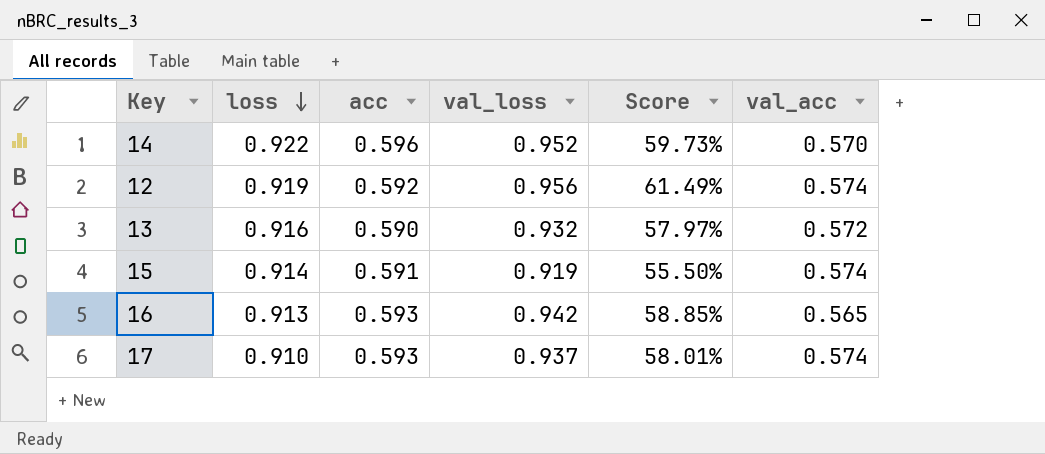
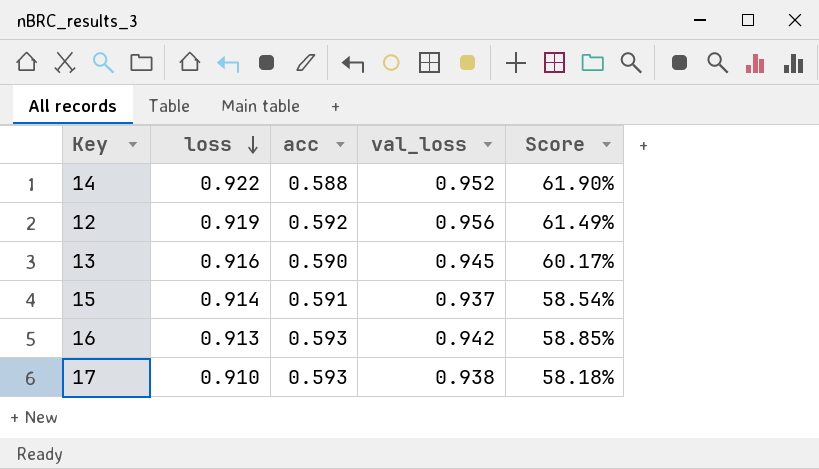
column val_acc | position: 6 -> none
14 | acc: 0.596 -> 0.588
14 | Score: 59.73% -> 61.90%
13 | val_loss: 0.932 -> 0.945
13 | Score: 57.97% -> 60.17%
15 | val_loss: 0.919 -> 0.937
15 | Score: 55.50% -> 58.54%
17 | val_loss: 0.937 -> 0.938
17 | Score: 58.01% -> 58.18%

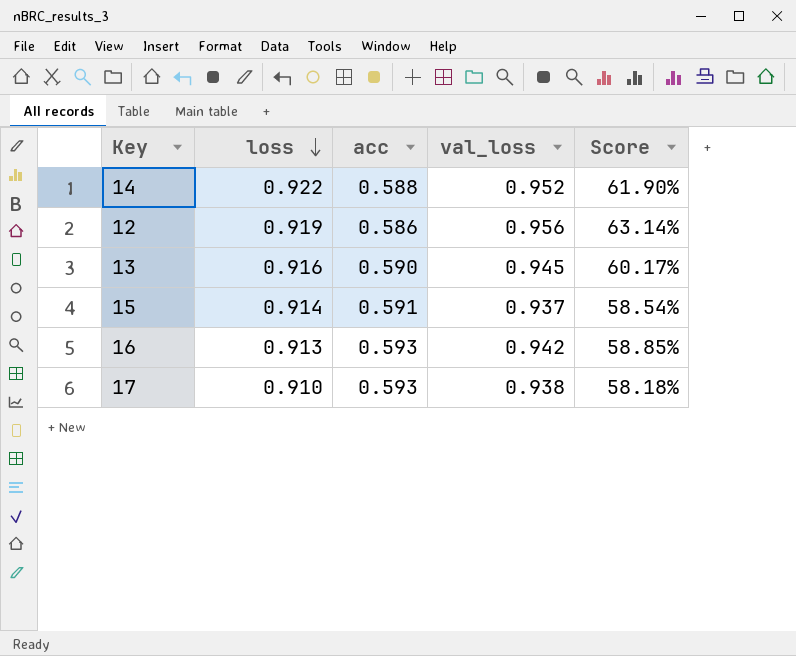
12 | acc: 0.592 -> 0.586
12 | Score: 61.49% -> 63.14%

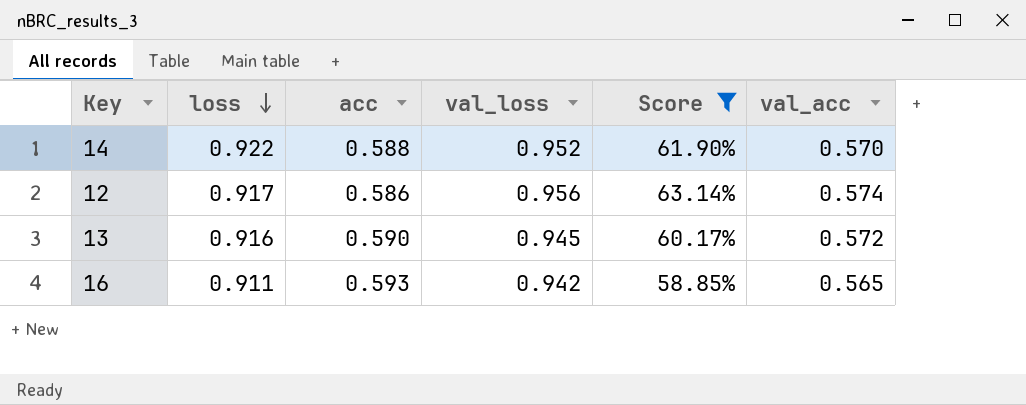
filter: none -> Score >= 58.85%
column val_acc | position: none -> 6
12 | loss: 0.919 -> 0.917
16 | loss: 0.913 -> 0.911

